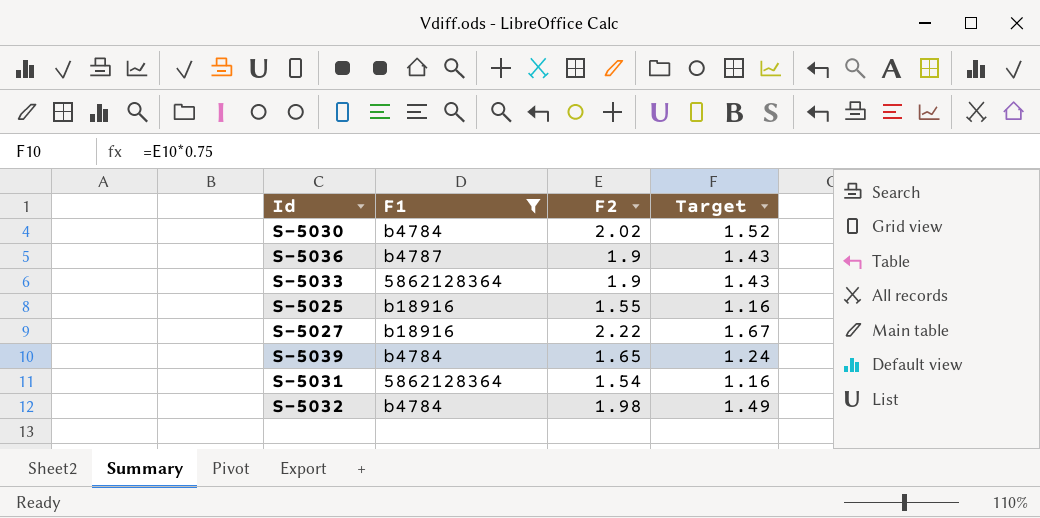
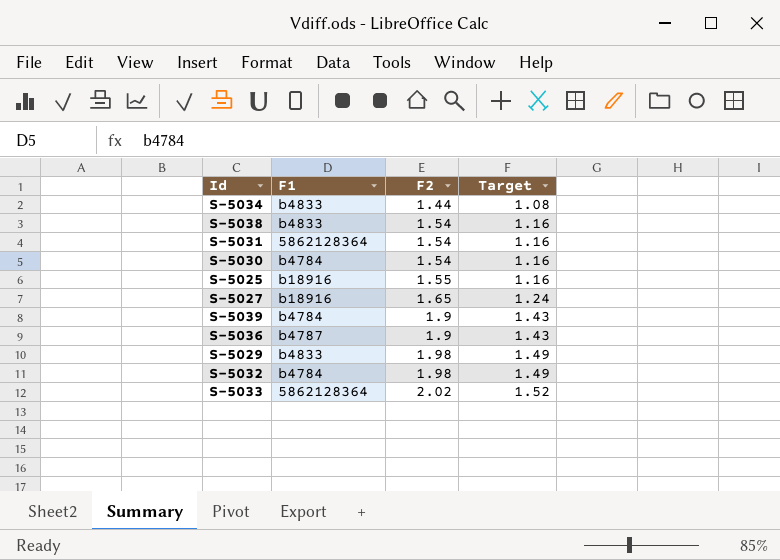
filter: F1 != b4833 -> none
row order: none -> F2 ascending
S-5030 | F2: 2.02 -> 1.54
S-5030 | Target: 1.52 -> 1.16
S-5027 | F2: 2.22 -> 1.65
S-5027 | Target: 1.67 -> 1.24
S-5039 | F2: 1.65 -> 1.9
S-5039 | Target: 1.24 -> 1.43
S-5033 | F2: 1.9 -> 2.02
S-5033 | Target: 1.43 -> 1.52

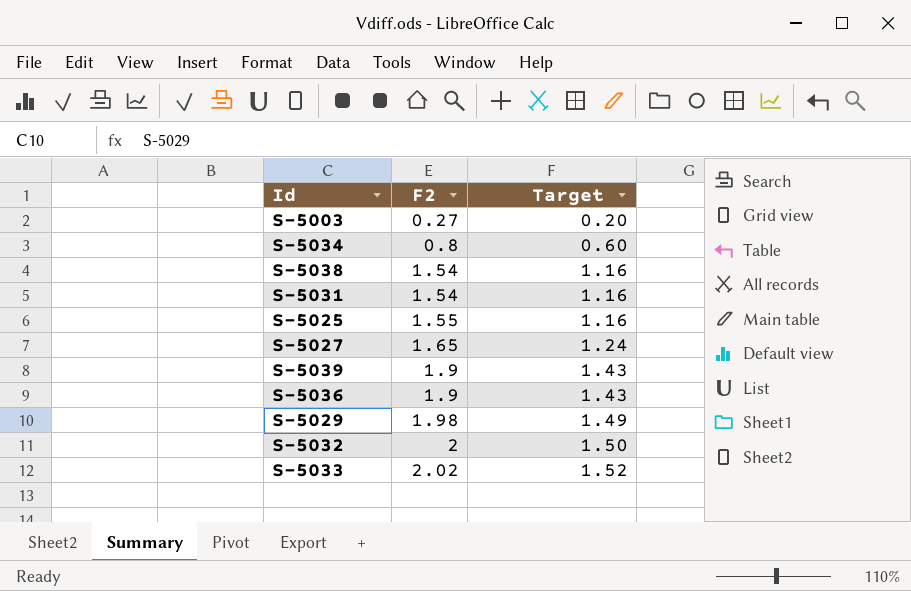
column F1 | position: 2 -> none
row S-5030: b4784 | 1.54 | 1.16 -> none
row S-5003: none -> 0.27 | 0.20
S-5034 | F2: 1.44 -> 0.8
S-5034 | Target: 1.08 -> 0.60
S-5032 | F2: 1.98 -> 2
S-5032 | Target: 1.49 -> 1.50

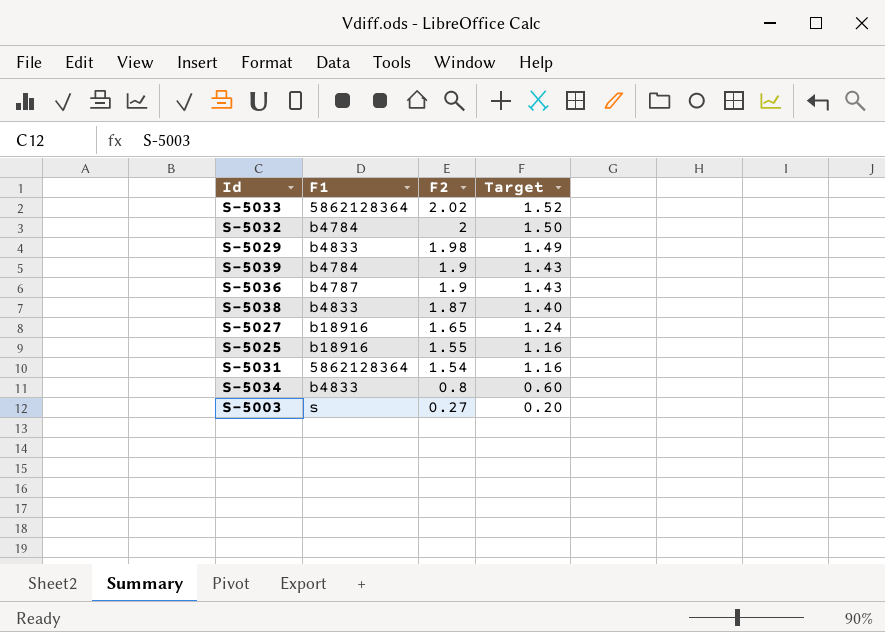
row order: F2 ascending -> F2 descending
column F1 | position: none -> 2
S-5038 | F2: 1.54 -> 1.87
S-5038 | Target: 1.16 -> 1.40

